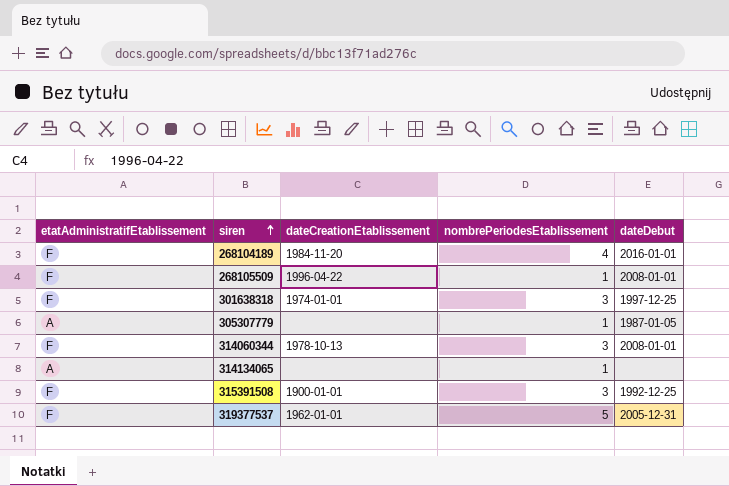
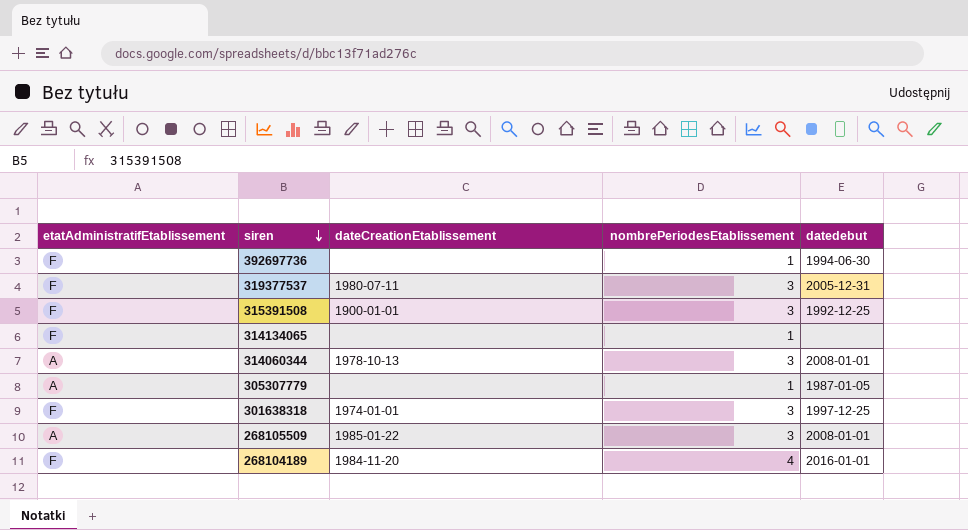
row order: siren ascending -> siren descending
column name: dateDebut -> datedebut
row 392697736: none -> F | none | 1 | 1994-06-30
319377537 | dateCreationEtablissement: 1962-01-01 -> 1980-07-11
319377537 | nombrePeriodesEtablissement: 5 -> 3
314134065 | etatAdministratifEtablissement: A -> F
314060344 | etatAdministratifEtablissement: F -> A
268105509 | etatAdministratifEtablissement: F -> A
268105509 | dateCreationEtablissement: 1996-04-22 -> 1985-01-22
268105509 | nombrePeriodesEtablissement: 1 -> 3

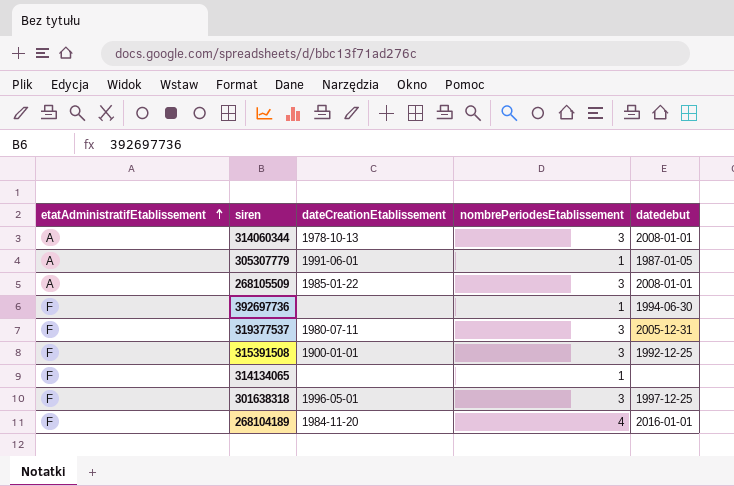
row order: siren descending -> etatAdministratifEtablissement ascending
305307779 | dateCreationEtablissement: none -> 1991-06-01
301638318 | dateCreationEtablissement: 1974-01-01 -> 1996-05-01

